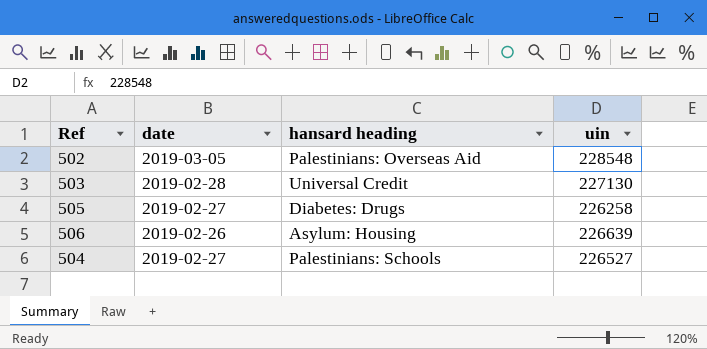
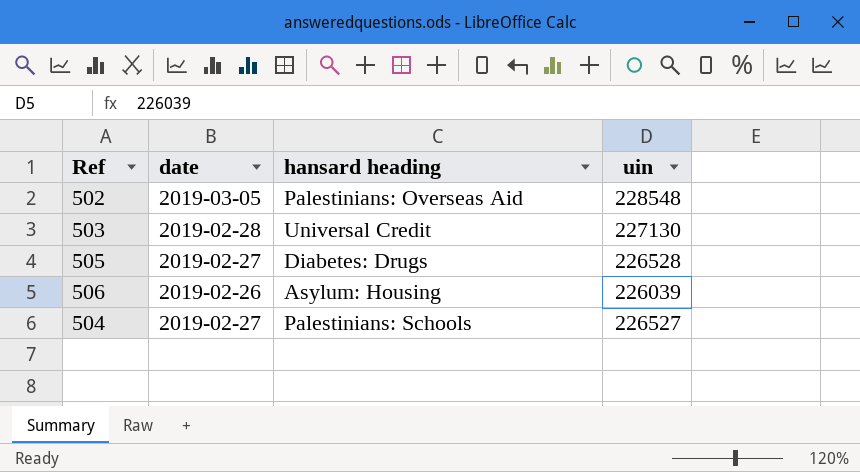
505 | uin: 226258 -> 226528
506 | uin: 226639 -> 226039

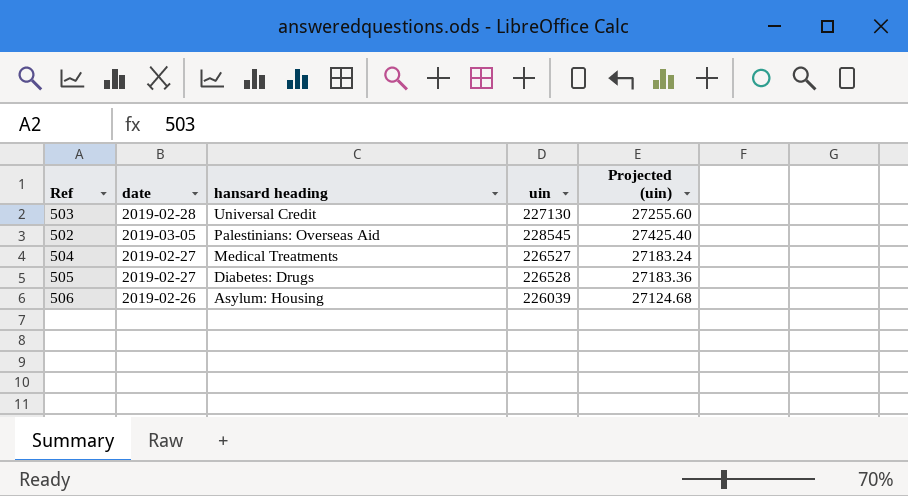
row order: none -> hansard heading descending
column Projected (uin) | formula: none -> [uin] * 0.12
502 | uin: 228548 -> 228545
504 | hansard heading: Palestinians: Schools -> Medical Treatments

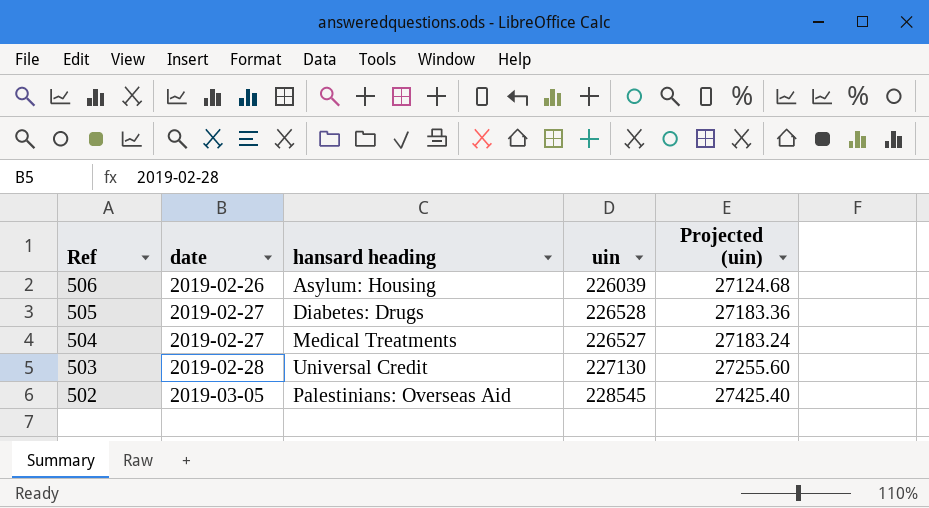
row order: hansard heading descending -> Ref descending

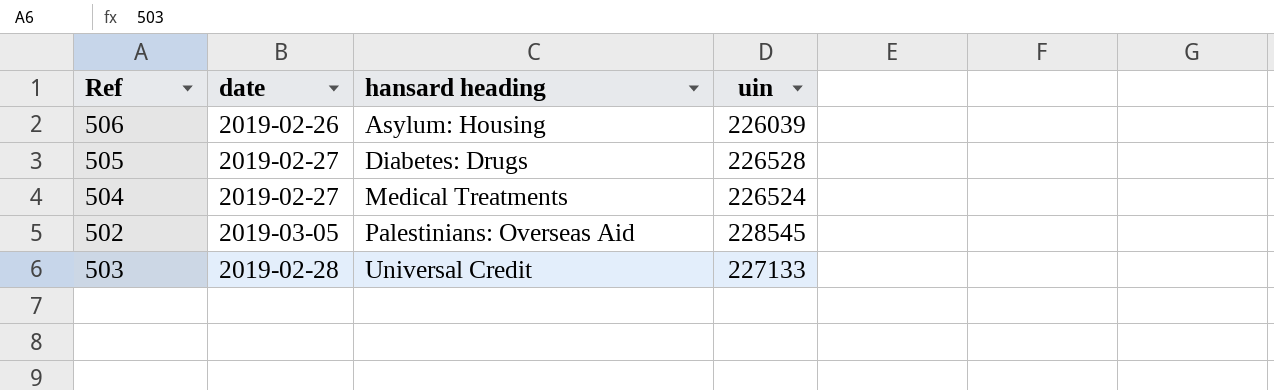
row order: Ref descending -> hansard heading ascending
column Projected (uin) | formula: [uin] * 0.12 -> none
504 | uin: 226527 -> 226524
503 | uin: 227130 -> 227133

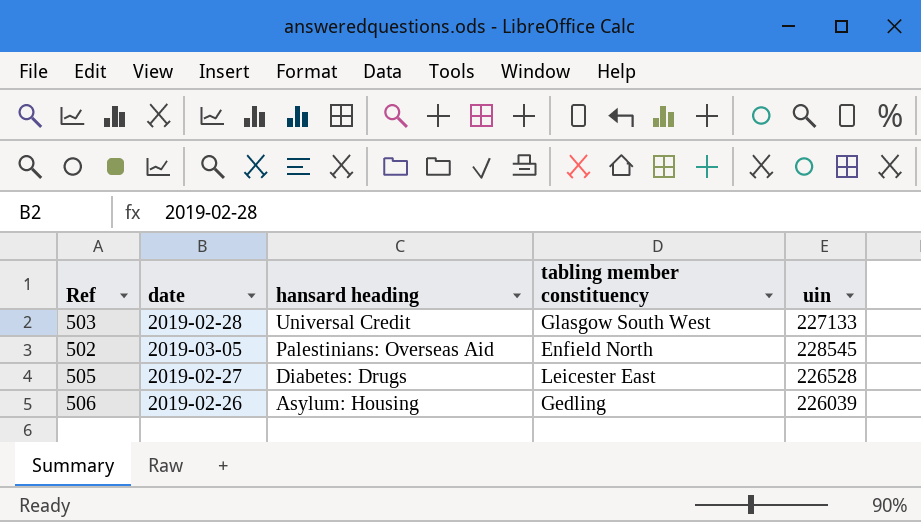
row order: hansard heading ascending -> hansard heading descending
column tabling member constituency | position: none -> 4
row 504: 2019-02-27 | Medical Treatments | 226524 -> none

